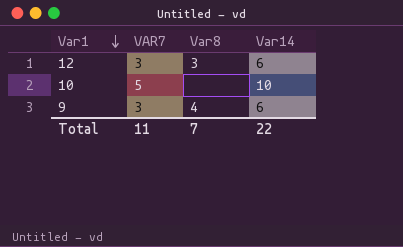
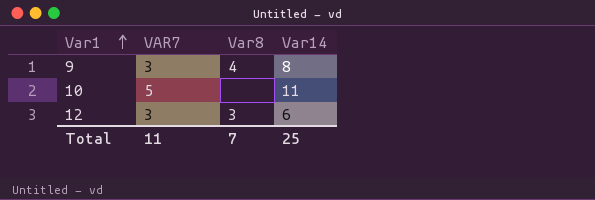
row order: Var1 descending -> Var1 ascending
9 | Var14: 6 -> 8
10 | Var14: 10 -> 11
Total | Var14: 22 -> 25

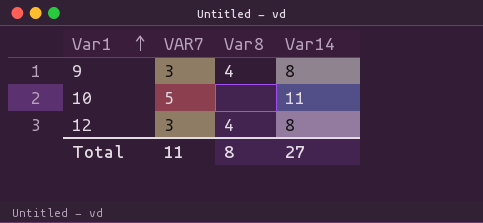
12 | Var8: 3 -> 4
12 | Var14: 6 -> 8
Total | Var8: 7 -> 8
Total | Var14: 25 -> 27

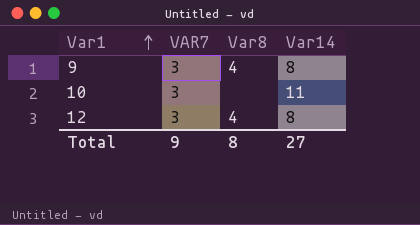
10 | VAR7: 5 -> 3
Total | VAR7: 11 -> 9

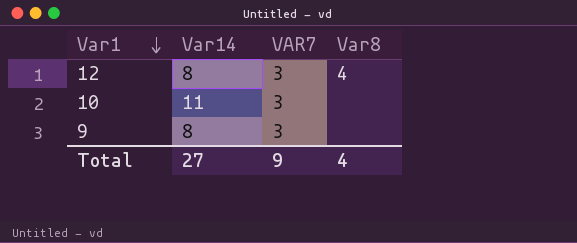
row order: Var1 ascending -> Var1 descending
column Var14 | position: 4 -> 2
9 | Var8: 4 -> none
Total | Var8: 8 -> 4

